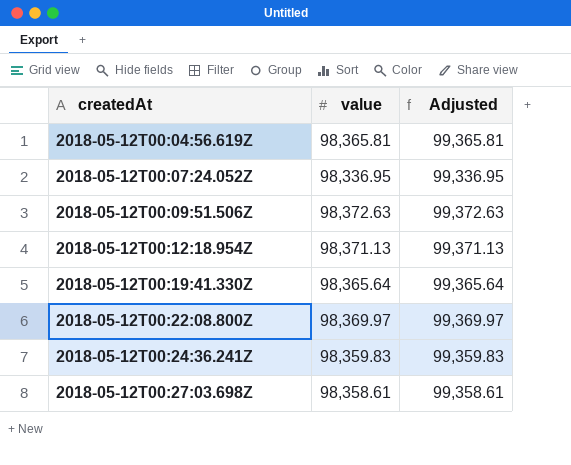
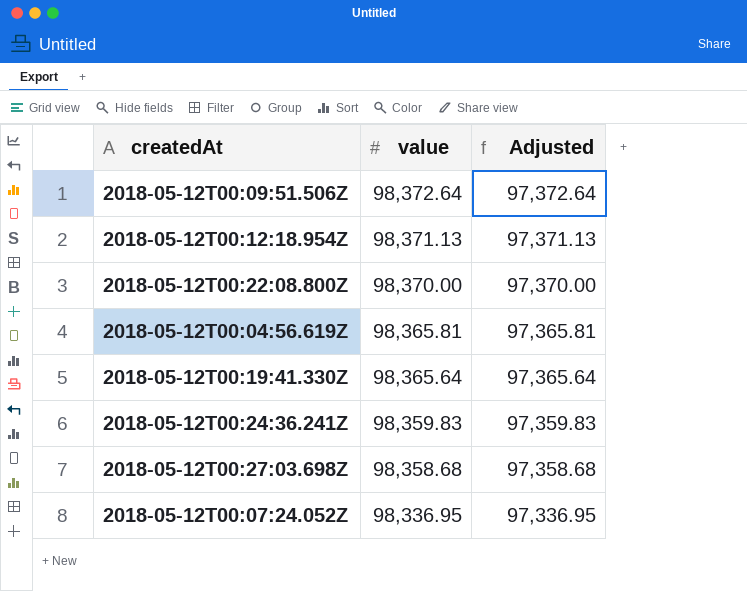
row order: createdAt ascending -> value descending
column Adjusted | formula: [value] + 1000 -> [value] - 1000
2018-05-12T00:09:51.506Z | value: 98,372.63 -> 98,372.64
2018-05-12T00:22:08.800Z | value: 98,369.97 -> 98,370.00
2018-05-12T00:27:03.698Z | value: 98,358.61 -> 98,358.68

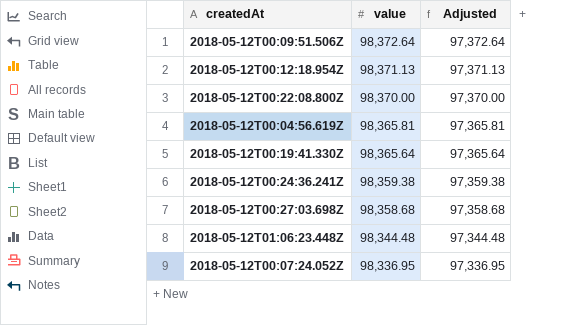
2018-05-12T00:24:36.241Z | value: 98,359.83 -> 98,359.38
2018-05-12T00:24:36.241Z | Adjusted: 97,359.83 -> 97,359.38
row 2018-05-12T01:06:23.448Z: none -> 98,344.48 | 97,344.48

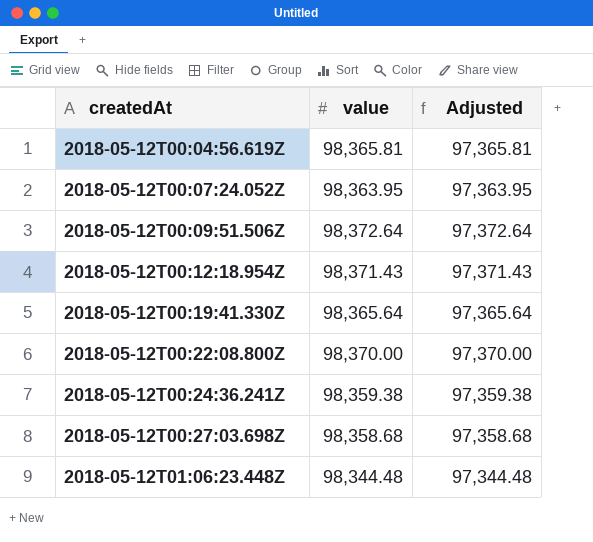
row order: value descending -> createdAt ascending
2018-05-12T00:07:24.052Z | value: 98,336.95 -> 98,363.95
2018-05-12T00:07:24.052Z | Adjusted: 97,336.95 -> 97,363.95
2018-05-12T00:12:18.954Z | value: 98,371.13 -> 98,371.43
2018-05-12T00:12:18.954Z | Adjusted: 97,371.13 -> 97,371.43

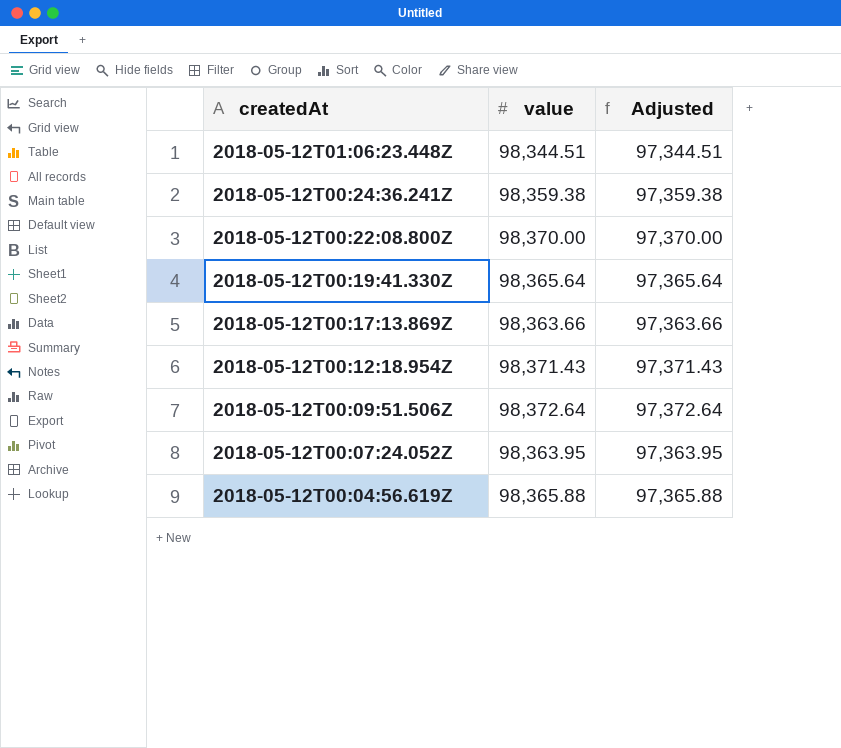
row order: createdAt ascending -> createdAt descending
row 2018-05-12T00:27:03.698Z: 98,358.68 | 97,358.68 -> none
2018-05-12T01:06:23.448Z | value: 98,344.48 -> 98,344.51
2018-05-12T01:06:23.448Z | Adjusted: 97,344.48 -> 97,344.51
row 2018-05-12T00:17:13.869Z: none -> 98,363.66 | 97,363.66
2018-05-12T00:04:56.619Z | value: 98,365.81 -> 98,365.88
2018-05-12T00:04:56.619Z | Adjusted: 97,365.81 -> 97,365.88

